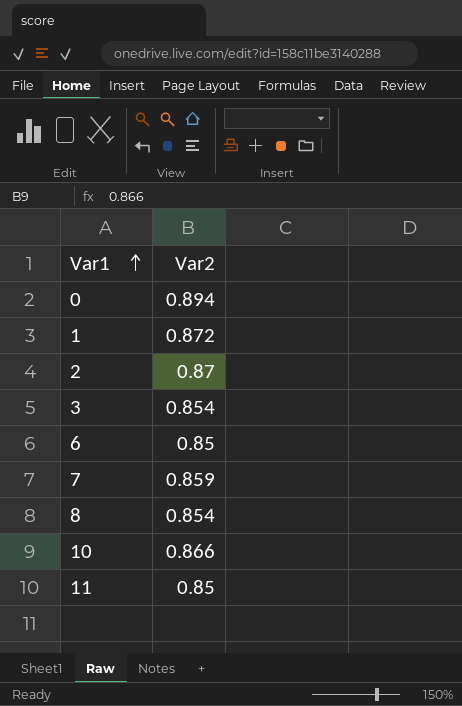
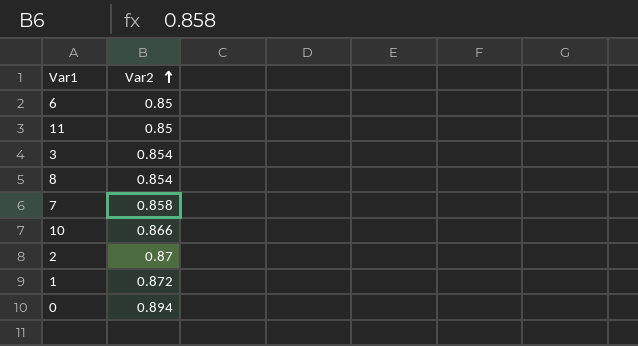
row order: Var1 ascending -> Var2 ascending
7 | Var2: 0.859 -> 0.858

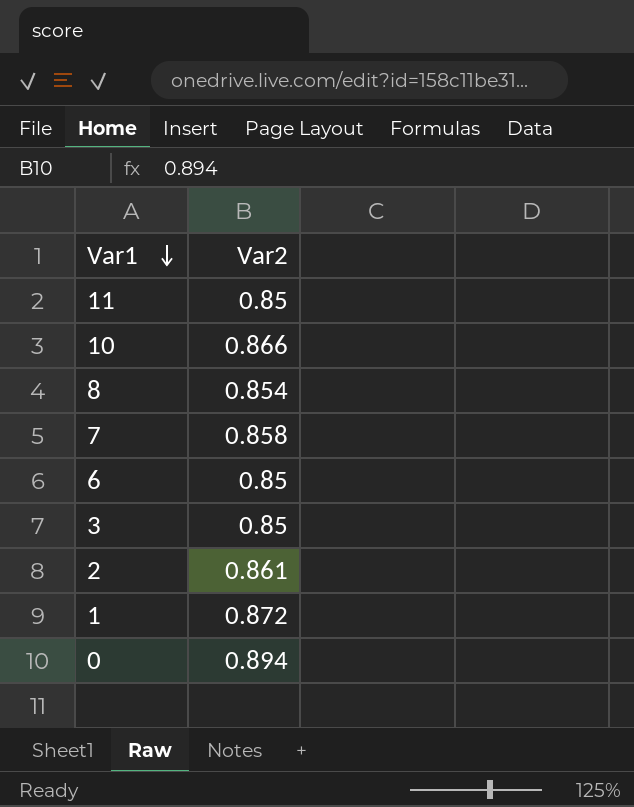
row order: Var2 ascending -> Var1 descending
3 | Var2: 0.854 -> 0.85
2 | Var2: 0.87 -> 0.861

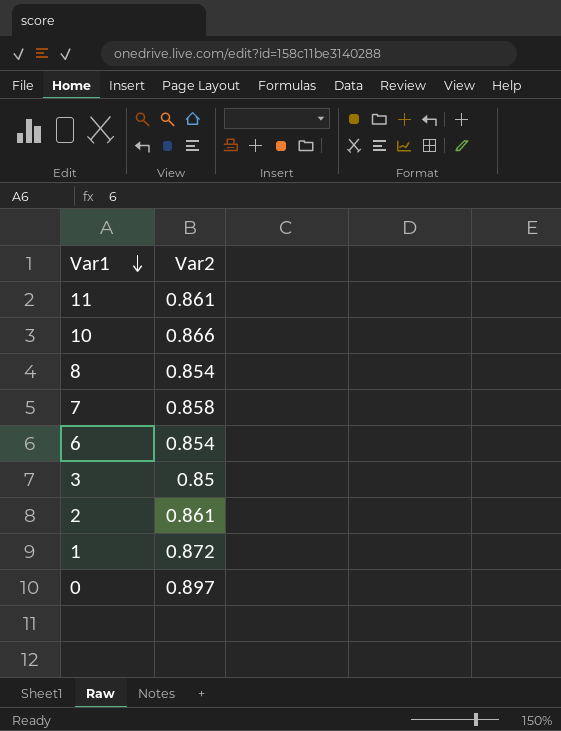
11 | Var2: 0.85 -> 0.861
6 | Var2: 0.85 -> 0.854
0 | Var2: 0.894 -> 0.897

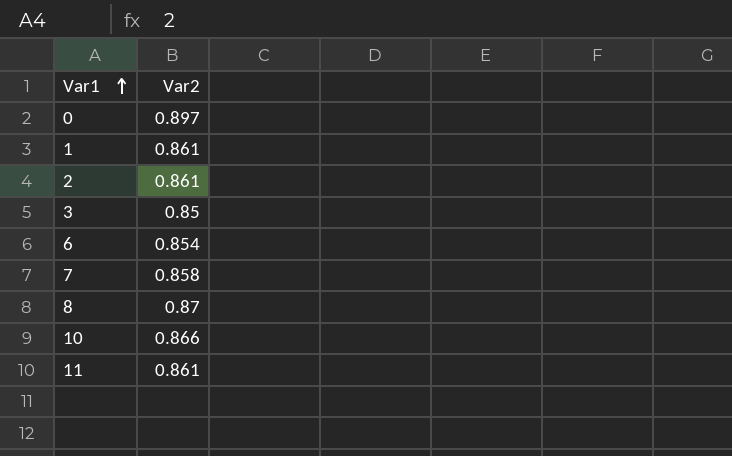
row order: Var1 descending -> Var1 ascending
1 | Var2: 0.872 -> 0.861
8 | Var2: 0.854 -> 0.87

